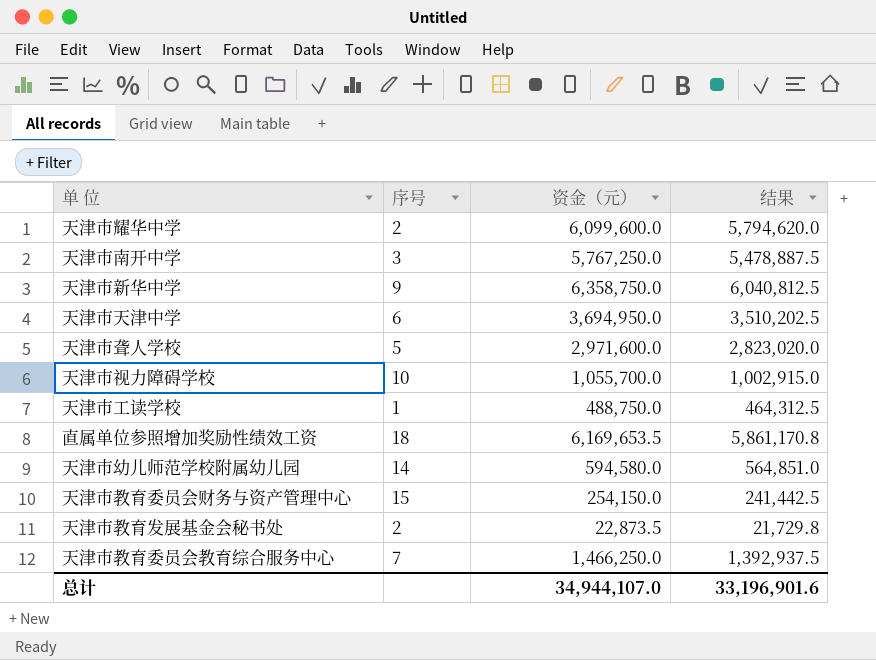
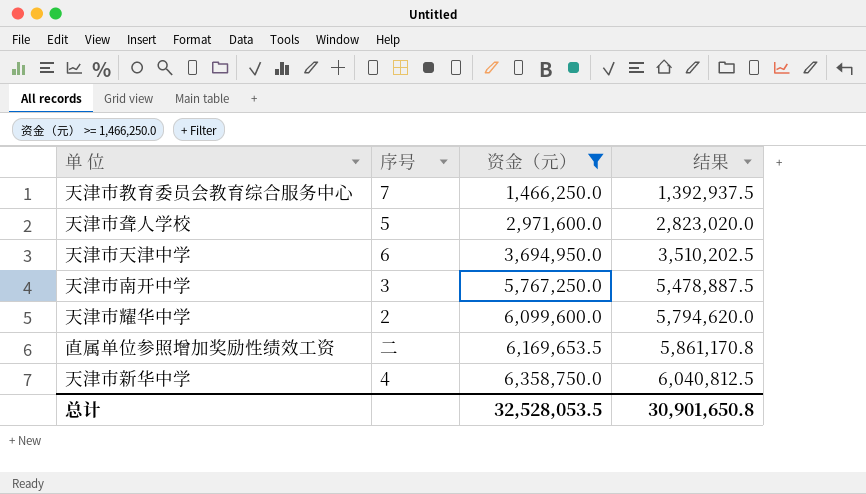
filter: none -> 资金（元） >= 1,466,250.0
row order: none -> 资金（元） ascending
直属单位参照增加奖励性绩效工资 | 序号: 18 -> 二
天津市新华中学 | 序号: 9 -> 4
总计 | 资金（元）: 34,944,107.0 -> 32,528,053.5
总计 | 结果: 33,196,901.6 -> 30,901,650.8

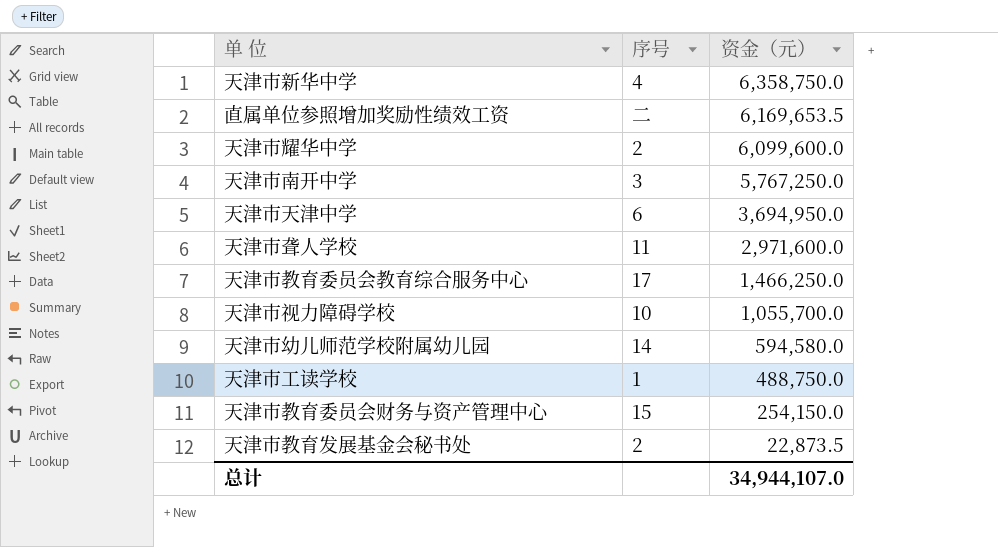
filter: 资金（元） >= 1,466,250.0 -> none
row order: 资金（元） ascending -> 资金（元） descending
column 结果 | formula: [资金（元）] * 0.95 -> none
天津市聋人学校 | 序号: 5 -> 11
天津市教育委员会教育综合服务中心 | 序号: 7 -> 17
总计 | 资金（元）: 32,528,053.5 -> 34,944,107.0

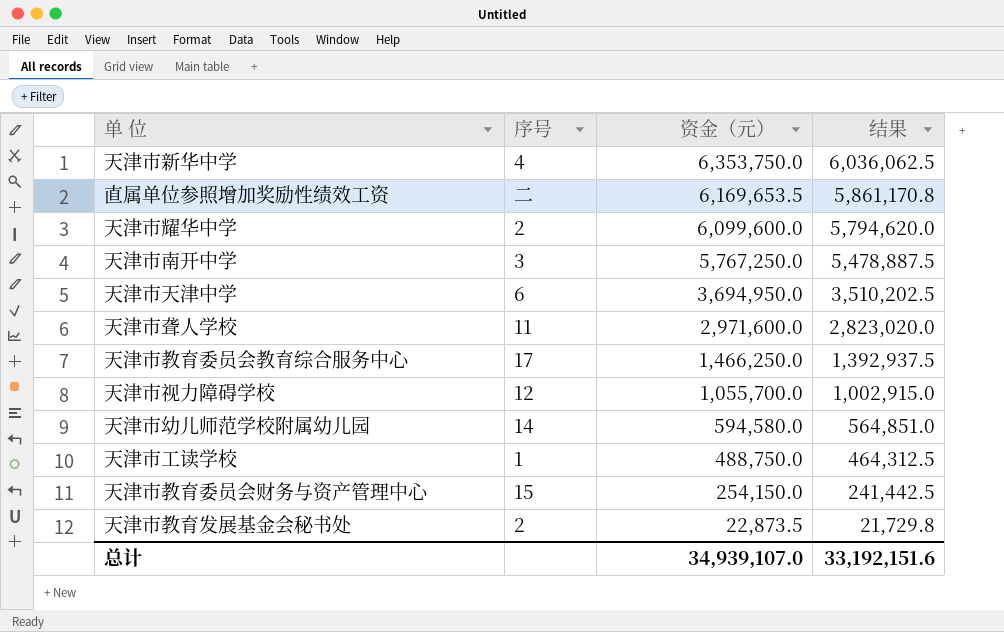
column 结果 | formula: none -> [资金（元）] * 0.95
天津市新华中学 | 资金（元）: 6,358,750.0 -> 6,353,750.0
天津市视力障碍学校 | 序号: 10 -> 12
总计 | 资金（元）: 34,944,107.0 -> 34,939,107.0

